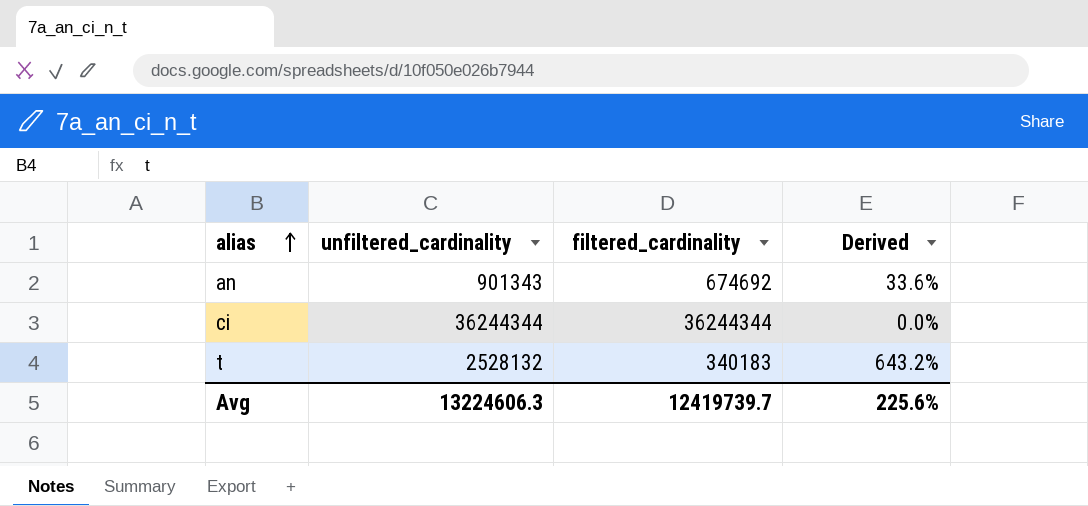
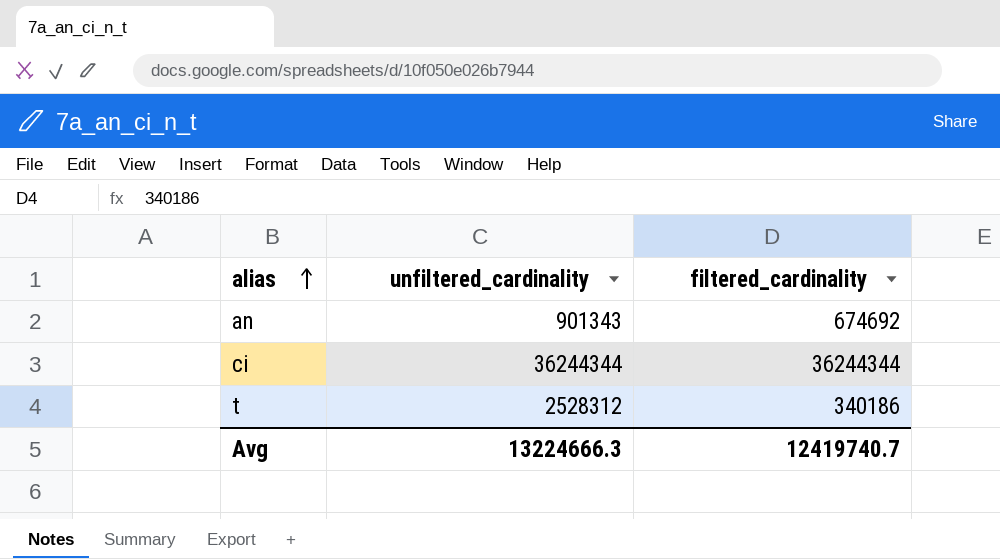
column Derived | formula: ([unfiltered_cardinality] - [filtered_cardinality]) / [filtered_cardinality] -> none
t | unfiltered_cardinality: 2528132 -> 2528312
t | filtered_cardinality: 340183 -> 340186
Avg | unfiltered_cardinality: 13224606.3 -> 13224666.3
Avg | filtered_cardinality: 12419739.7 -> 12419740.7

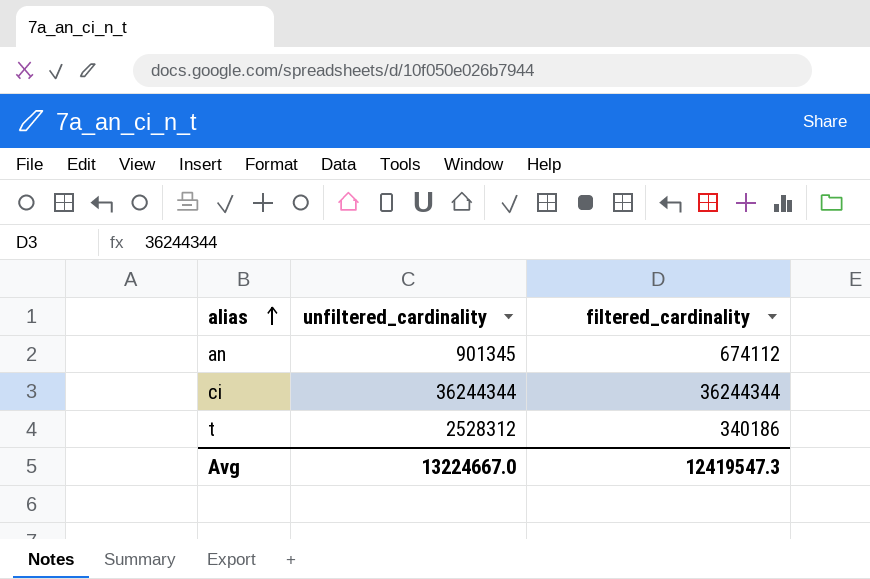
an | unfiltered_cardinality: 901343 -> 901345
an | filtered_cardinality: 674692 -> 674112
Avg | unfiltered_cardinality: 13224666.3 -> 13224667.0
Avg | filtered_cardinality: 12419740.7 -> 12419547.3

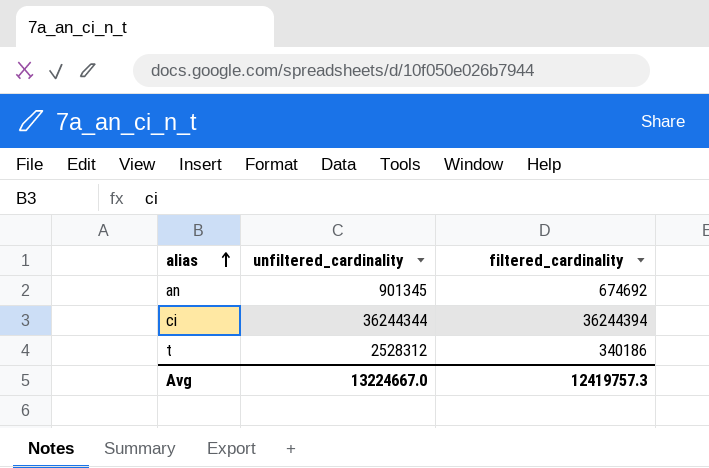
an | filtered_cardinality: 674112 -> 674692
ci | filtered_cardinality: 36244344 -> 36244394
Avg | filtered_cardinality: 12419547.3 -> 12419757.3

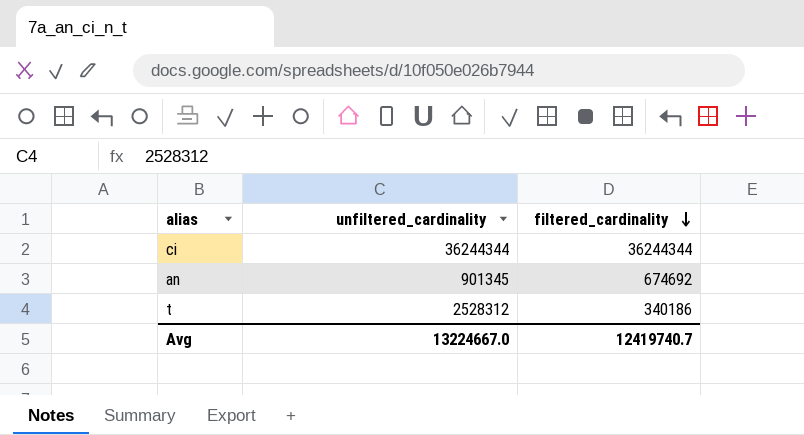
row order: alias ascending -> filtered_cardinality descending
ci | filtered_cardinality: 36244394 -> 36244344
Avg | filtered_cardinality: 12419757.3 -> 12419740.7

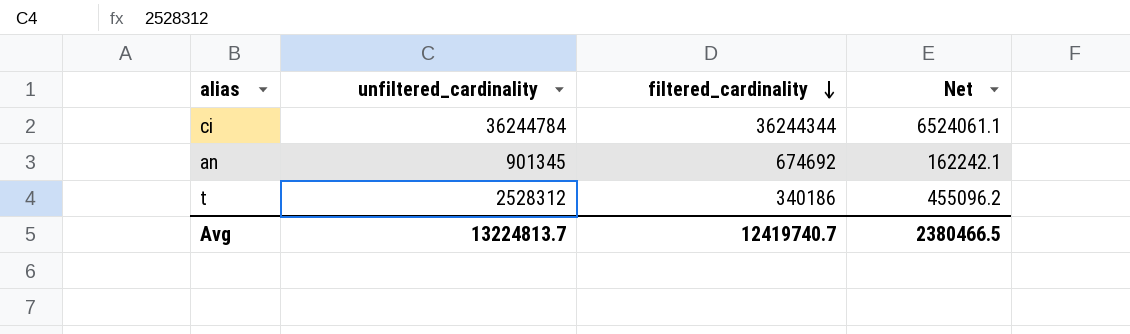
column Net | formula: none -> [unfiltered_cardinality] * 0.18
ci | unfiltered_cardinality: 36244344 -> 36244784
Avg | unfiltered_cardinality: 13224667.0 -> 13224813.7

